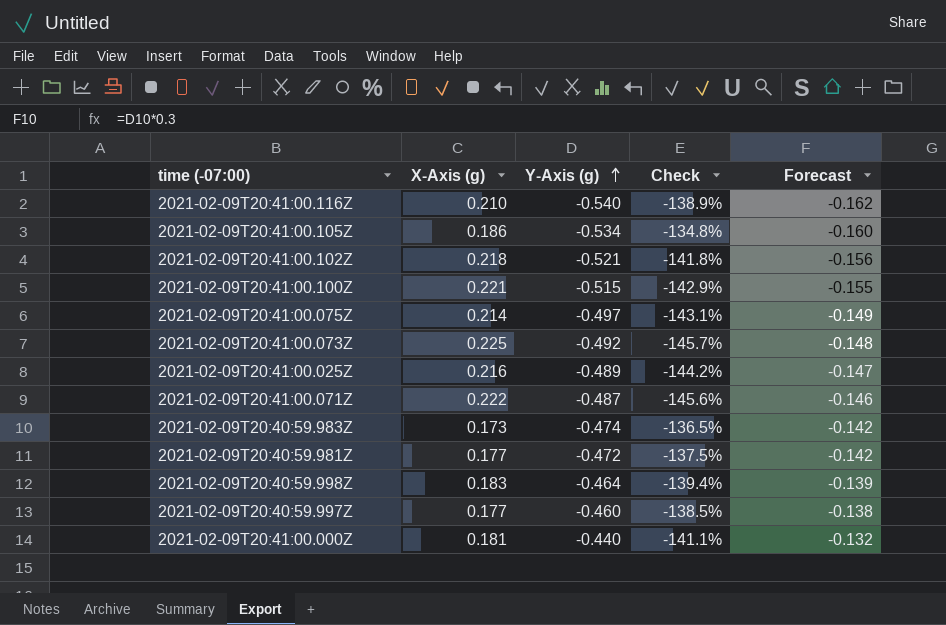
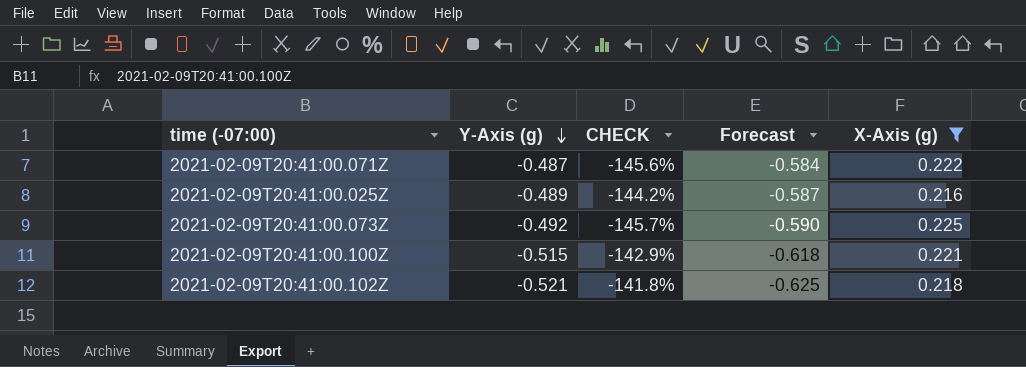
filter: none -> X-Axis (g) >= 0.216
row order: Y-Axis (g) ascending -> Y-Axis (g) descending
column name: Check -> CHECK
column Forecast | formula: [Y-Axis (g)] * 0.3 -> [Y-Axis (g)] * 1.2
column X-Axis (g) | position: 2 -> 5

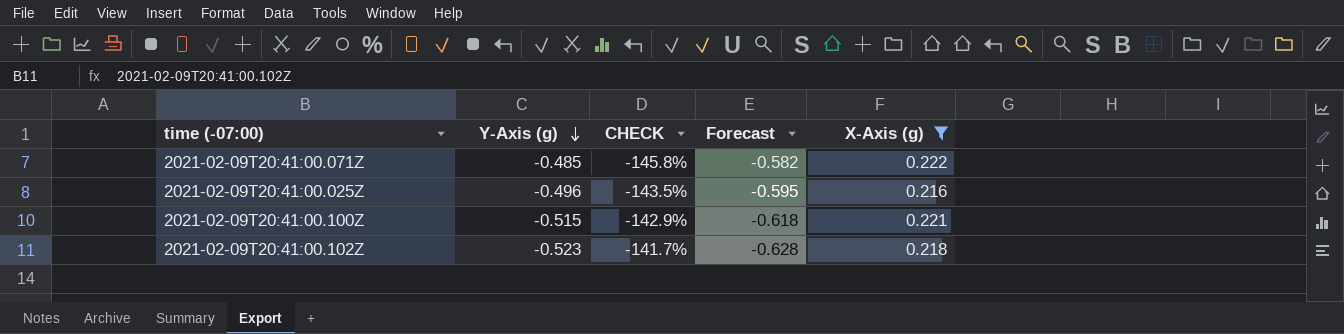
row 2021-02-09T20:41:00.073Z: -0.492 | -145.7% | -0.590 | 0.225 -> none
2021-02-09T20:41:00.071Z | Y-Axis (g): -0.487 -> -0.485
2021-02-09T20:41:00.071Z | CHECK: -145.6% -> -145.8%
2021-02-09T20:41:00.071Z | Forecast: -0.584 -> -0.582
2021-02-09T20:41:00.025Z | Y-Axis (g): -0.489 -> -0.496
2021-02-09T20:41:00.025Z | CHECK: -144.2% -> -143.5%
2021-02-09T20:41:00.025Z | Forecast: -0.587 -> -0.595
2021-02-09T20:41:00.102Z | Y-Axis (g): -0.521 -> -0.523
2021-02-09T20:41:00.102Z | CHECK: -141.8% -> -141.7%
2021-02-09T20:41:00.102Z | Forecast: -0.625 -> -0.628

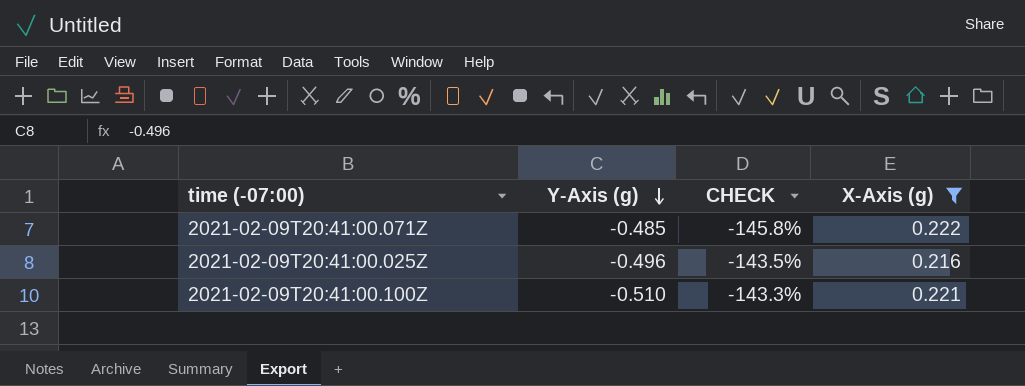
column Forecast | formula: [Y-Axis (g)] * 1.2 -> none
row 2021-02-09T20:41:00.102Z: -0.523 | -141.7% | -0.628 | 0.218 -> none
2021-02-09T20:41:00.100Z | Y-Axis (g): -0.515 -> -0.510
2021-02-09T20:41:00.100Z | CHECK: -142.9% -> -143.3%

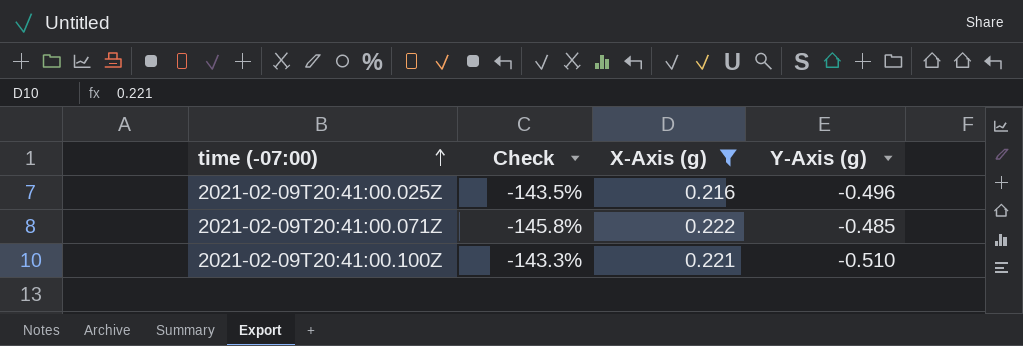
row order: Y-Axis (g) descending -> time (-07:00) ascending
column name: CHECK -> Check
column Y-Axis (g) | position: 2 -> 4

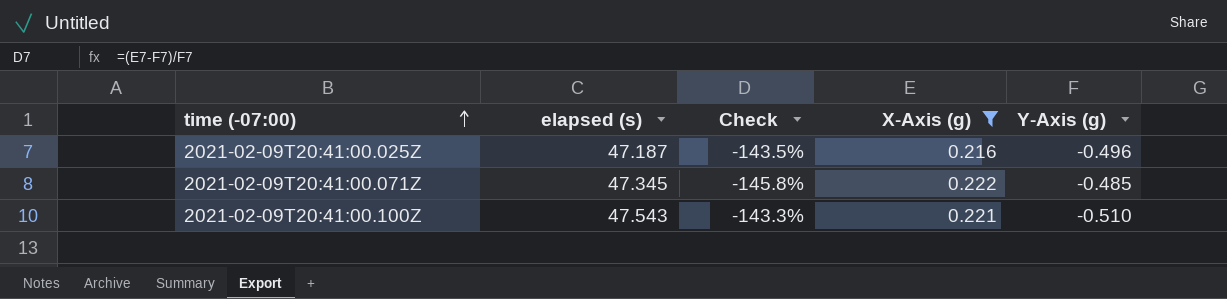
column elapsed (s) | position: none -> 2

